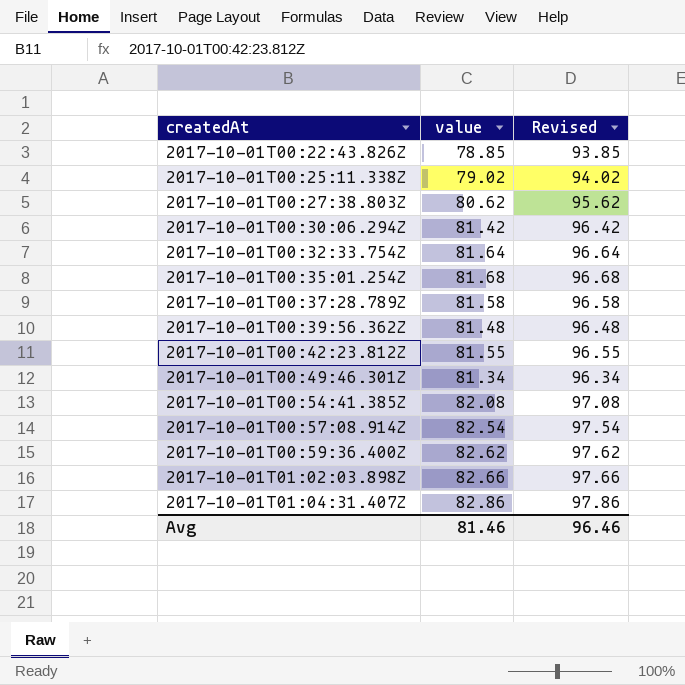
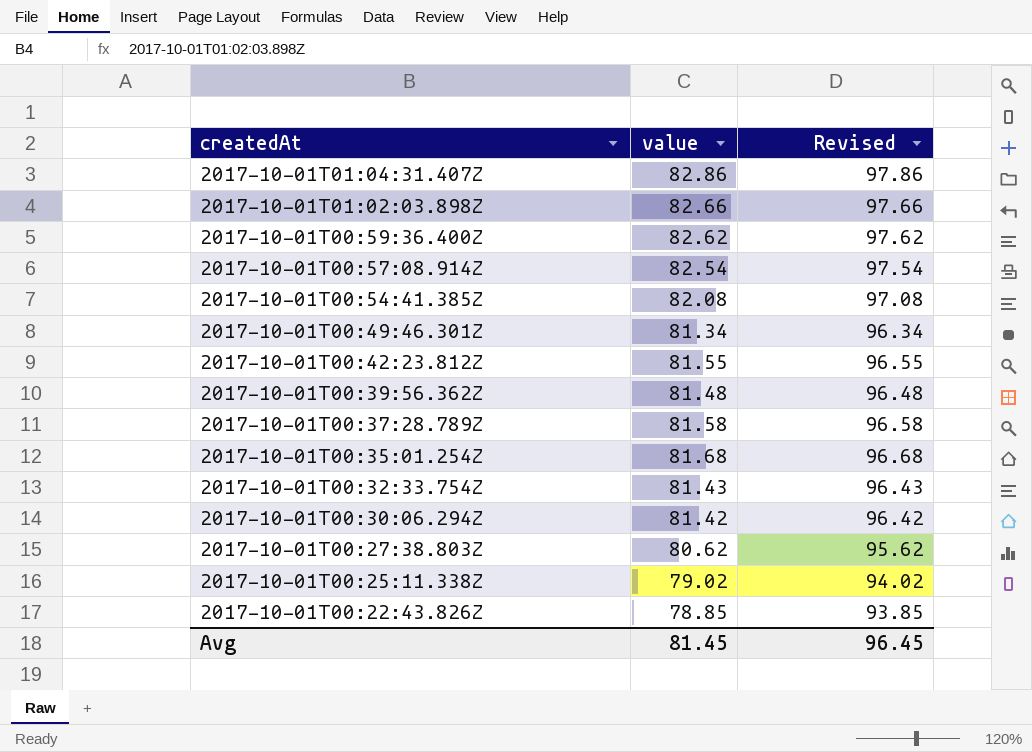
row order: createdAt ascending -> createdAt descending
2017-10-01T00:32:33.754Z | value: 81.64 -> 81.43
2017-10-01T00:32:33.754Z | Revised: 96.64 -> 96.43
Avg | value: 81.46 -> 81.45
Avg | Revised: 96.46 -> 96.45

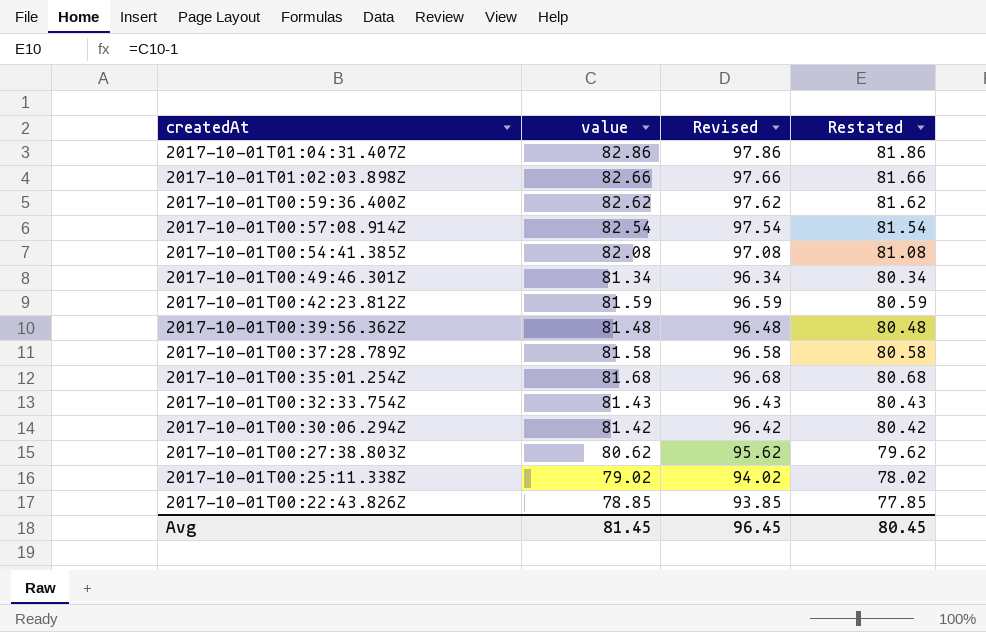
column Restated | formula: none -> [value] - 1
2017-10-01T00:42:23.812Z | value: 81.55 -> 81.59
2017-10-01T00:42:23.812Z | Revised: 96.55 -> 96.59

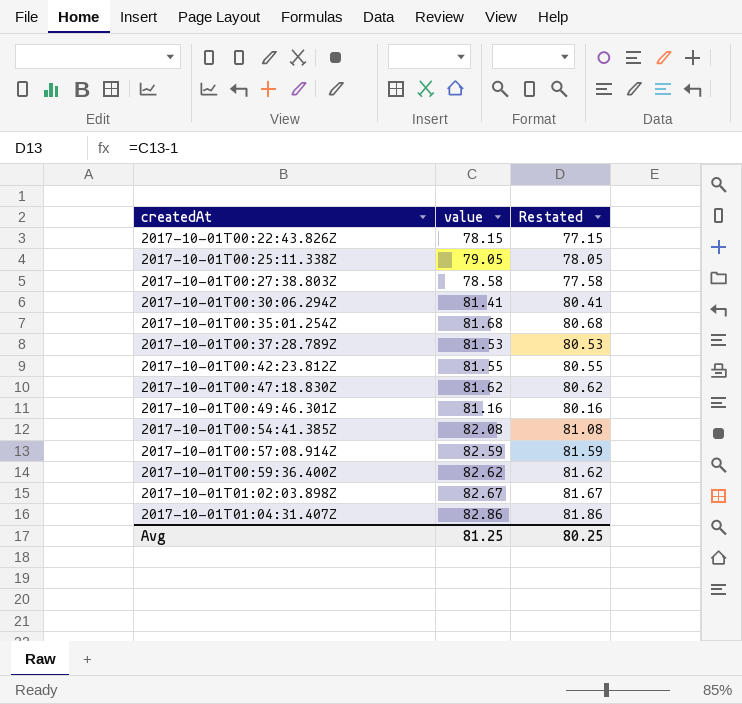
row order: createdAt descending -> createdAt ascending
column Revised | formula: [value] + 15 -> none
row 2017-10-01T00:39:56.362Z: 81.48 | 96.48 | 80.48 -> none
row 2017-10-01T00:32:33.754Z: 81.43 | 96.43 | 80.43 -> none
2017-10-01T00:22:43.826Z | value: 78.85 -> 78.15
2017-10-01T00:22:43.826Z | Restated: 77.85 -> 77.15
2017-10-01T00:25:11.338Z | value: 79.02 -> 79.05
2017-10-01T00:25:11.338Z | Restated: 78.02 -> 78.05
2017-10-01T00:27:38.803Z | value: 80.62 -> 78.58
2017-10-01T00:27:38.803Z | Restated: 79.62 -> 77.58
2017-10-01T00:30:06.294Z | value: 81.42 -> 81.41
2017-10-01T00:30:06.294Z | Restated: 80.42 -> 80.41
2017-10-01T00:37:28.789Z | value: 81.58 -> 81.53
2017-10-01T00:37:28.789Z | Restated: 80.58 -> 80.53
2017-10-01T00:42:23.812Z | value: 81.59 -> 81.55
2017-10-01T00:42:23.812Z | Restated: 80.59 -> 80.55
row 2017-10-01T00:47:18.830Z: none -> 81.62 | 80.62
2017-10-01T00:49:46.301Z | value: 81.34 -> 81.16
2017-10-01T00:49:46.301Z | Restated: 80.34 -> 80.16
2017-10-01T00:57:08.914Z | value: 82.54 -> 82.59
2017-10-01T00:57:08.914Z | Restated: 81.54 -> 81.59
2017-10-01T01:02:03.898Z | value: 82.66 -> 82.67
2017-10-01T01:02:03.898Z | Restated: 81.66 -> 81.67
Avg | value: 81.45 -> 81.25
Avg | Restated: 80.45 -> 80.25

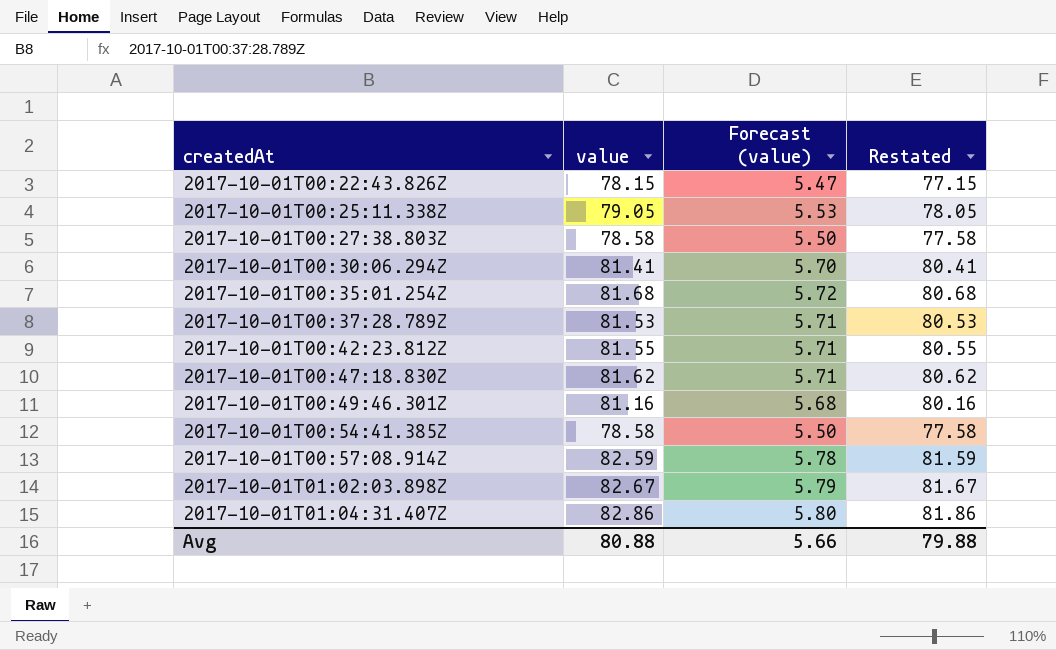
column Forecast (value) | formula: none -> [value] * 0.07
row 2017-10-01T00:59:36.400Z: 82.62 | 81.62 -> none
2017-10-01T00:54:41.385Z | value: 82.08 -> 78.58
2017-10-01T00:54:41.385Z | Restated: 81.08 -> 77.58
Avg | value: 81.25 -> 80.88
Avg | Restated: 80.25 -> 79.88

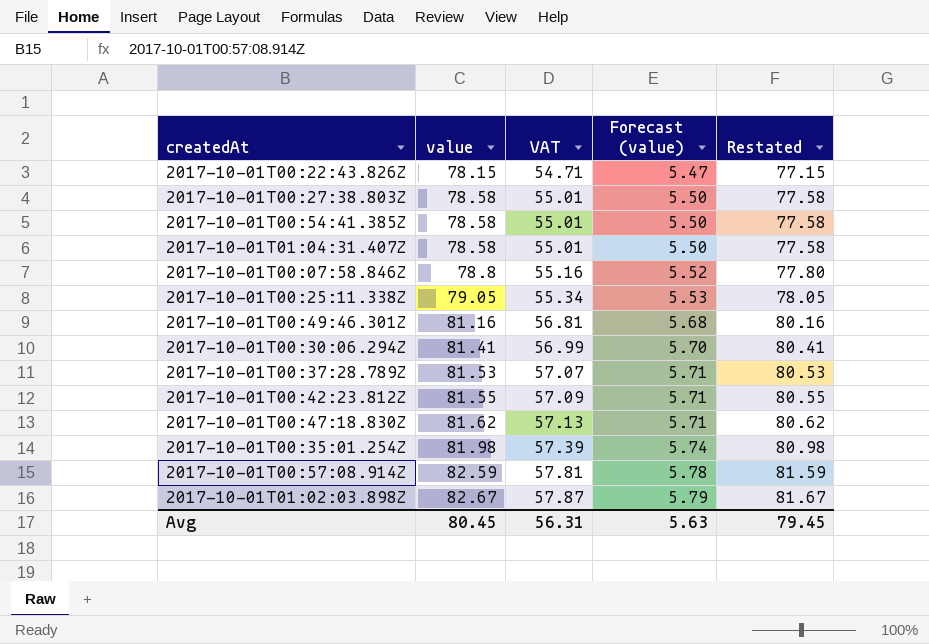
row order: createdAt ascending -> value ascending
column VAT | formula: none -> [value] * 0.7
2017-10-01T01:04:31.407Z | value: 82.86 -> 78.58
2017-10-01T01:04:31.407Z | Forecast (value): 5.80 -> 5.50
2017-10-01T01:04:31.407Z | Restated: 81.86 -> 77.58
row 2017-10-01T00:07:58.846Z: none -> 78.8 | 55.16 | 5.52 | 77.80
2017-10-01T00:35:01.254Z | value: 81.68 -> 81.98
2017-10-01T00:35:01.254Z | Forecast (value): 5.72 -> 5.74
2017-10-01T00:35:01.254Z | Restated: 80.68 -> 80.98
Avg | value: 80.88 -> 80.45
Avg | Forecast (value): 5.66 -> 5.63
Avg | Restated: 79.88 -> 79.45

